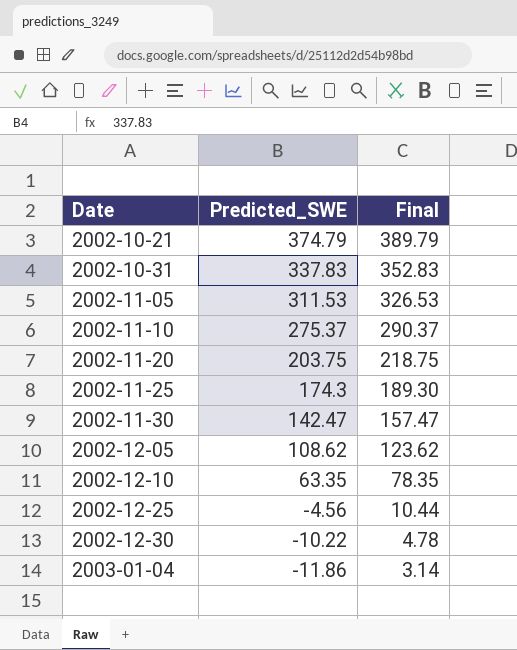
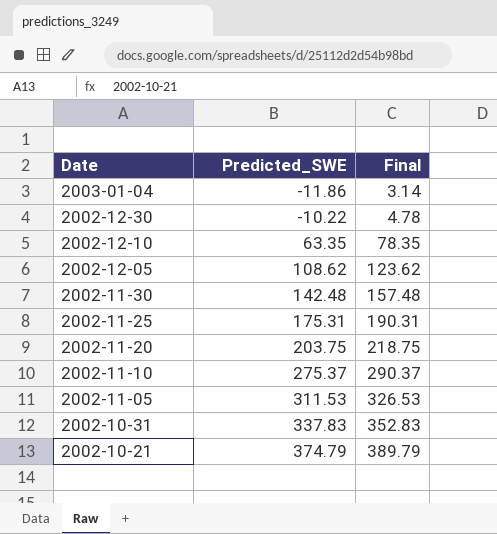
row order: Date ascending -> Date descending
row 2002-12-25: -4.56 | 10.44 -> none
2002-11-30 | Predicted_SWE: 142.47 -> 142.48
2002-11-30 | Final: 157.47 -> 157.48
2002-11-25 | Predicted_SWE: 174.3 -> 175.31
2002-11-25 | Final: 189.30 -> 190.31

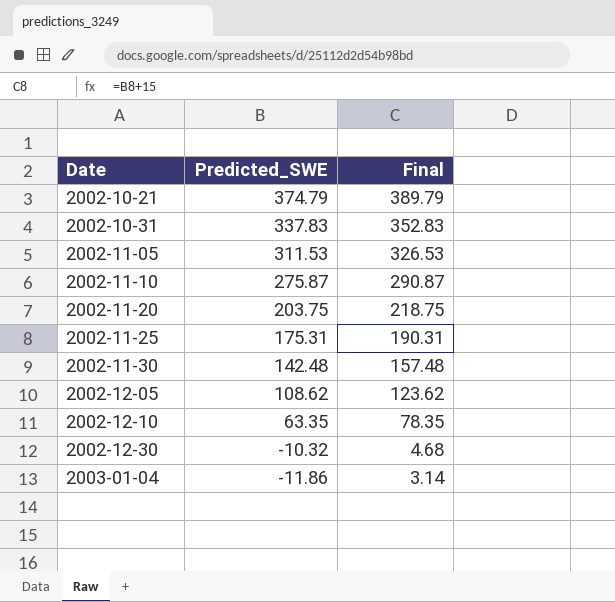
row order: Date descending -> Date ascending
2002-11-10 | Predicted_SWE: 275.37 -> 275.87
2002-11-10 | Final: 290.37 -> 290.87
2002-12-30 | Predicted_SWE: -10.22 -> -10.32
2002-12-30 | Final: 4.78 -> 4.68

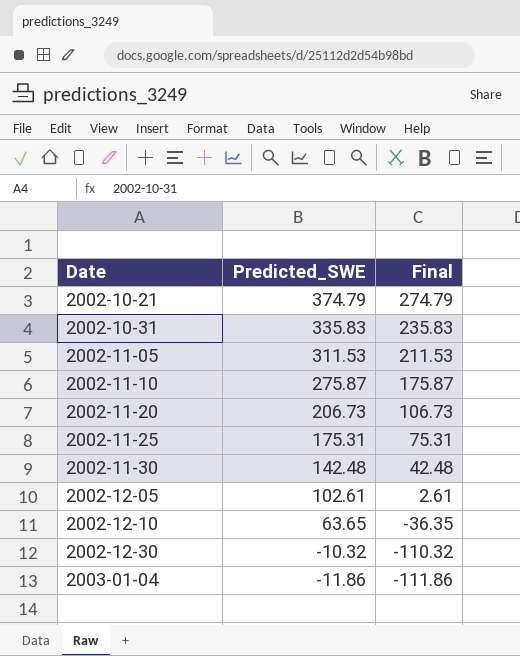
column Final | formula: [Predicted_SWE] + 15 -> [Predicted_SWE] - 100
2002-10-31 | Predicted_SWE: 337.83 -> 335.83
2002-11-20 | Predicted_SWE: 203.75 -> 206.73
2002-12-05 | Predicted_SWE: 108.62 -> 102.61
2002-12-10 | Predicted_SWE: 63.35 -> 63.65

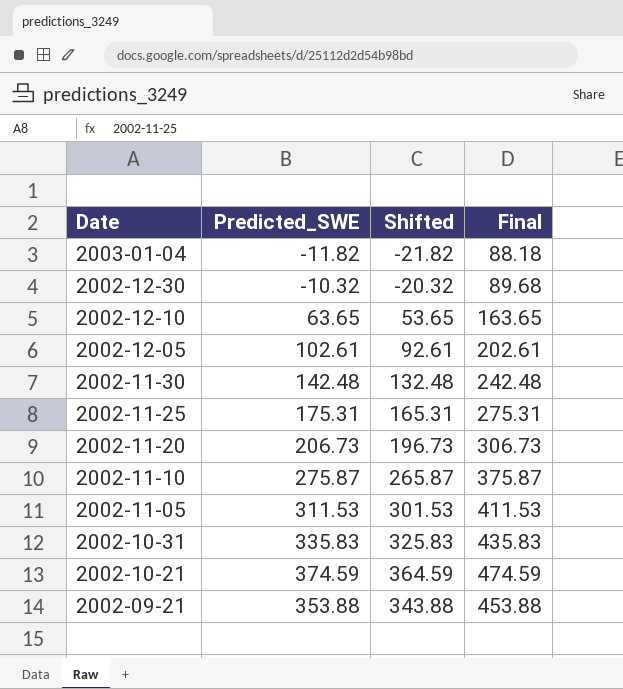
row order: Date ascending -> Date descending
column Shifted | formula: none -> [Predicted_SWE] - 10
column Final | formula: [Predicted_SWE] - 100 -> [Predicted_SWE] + 100
2003-01-04 | Predicted_SWE: -11.86 -> -11.82
2002-10-21 | Predicted_SWE: 374.79 -> 374.59
row 2002-09-21: none -> 353.88 | 343.88 | 453.88

